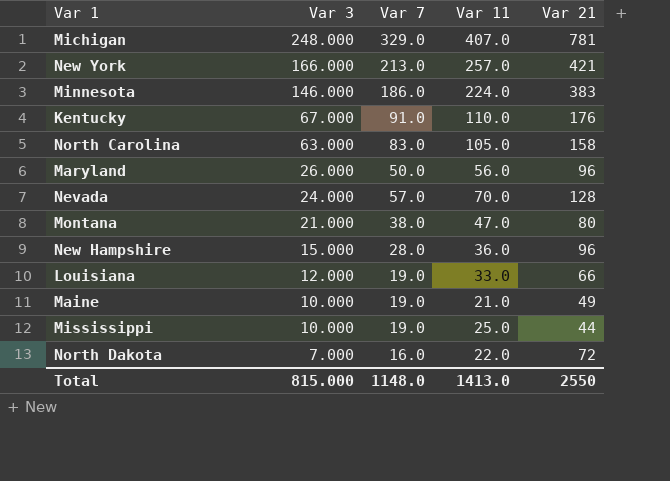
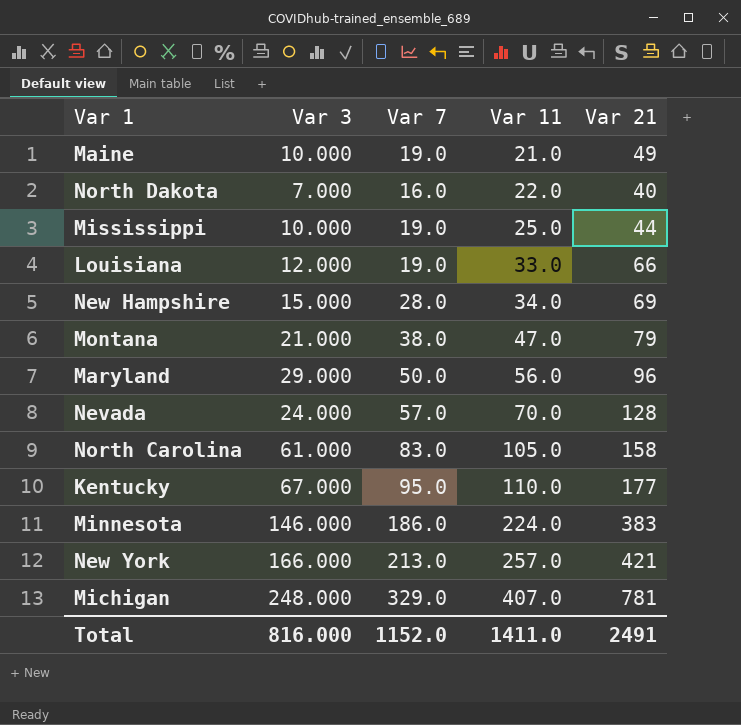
row order: Var 3 descending -> Var 11 ascending
North Dakota | Var 21: 72 -> 40
New Hampshire | Var 11: 36.0 -> 34.0
New Hampshire | Var 21: 96 -> 69
Montana | Var 21: 80 -> 79
Maryland | Var 3: 26.000 -> 29.000
North Carolina | Var 3: 63.000 -> 61.000
Kentucky | Var 7: 91.0 -> 95.0
Kentucky | Var 21: 176 -> 177
Total | Var 3: 815.000 -> 816.000
Total | Var 7: 1148.0 -> 1152.0
Total | Var 11: 1413.0 -> 1411.0
Total | Var 21: 2550 -> 2491

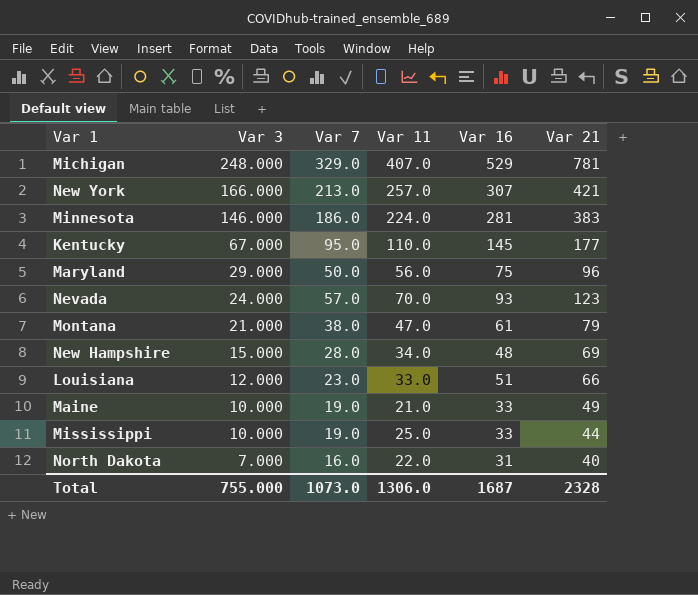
row order: Var 11 ascending -> Var 3 descending
column Var 16 | position: none -> 5
row North Carolina: 61.000 | 83.0 | 105.0 | 158 -> none
Nevada | Var 21: 128 -> 123
Louisiana | Var 7: 19.0 -> 23.0
Total | Var 3: 816.000 -> 755.000
Total | Var 7: 1152.0 -> 1073.0
Total | Var 11: 1411.0 -> 1306.0
Total | Var 21: 2491 -> 2328

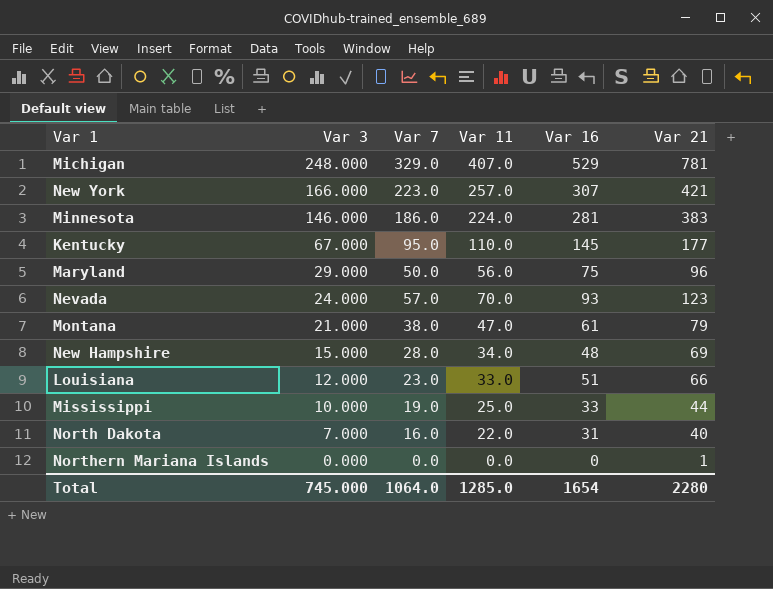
row Maine: 10.000 | 19.0 | 21.0 | 33 | 49 -> none
New York | Var 7: 213.0 -> 223.0
row Northern Mariana Islands: none -> 0.000 | 0.0 | 0.0 | 0 | 1
Total | Var 3: 755.000 -> 745.000
Total | Var 7: 1073.0 -> 1064.0
Total | Var 11: 1306.0 -> 1285.0
Total | Var 16: 1687 -> 1654
Total | Var 21: 2328 -> 2280

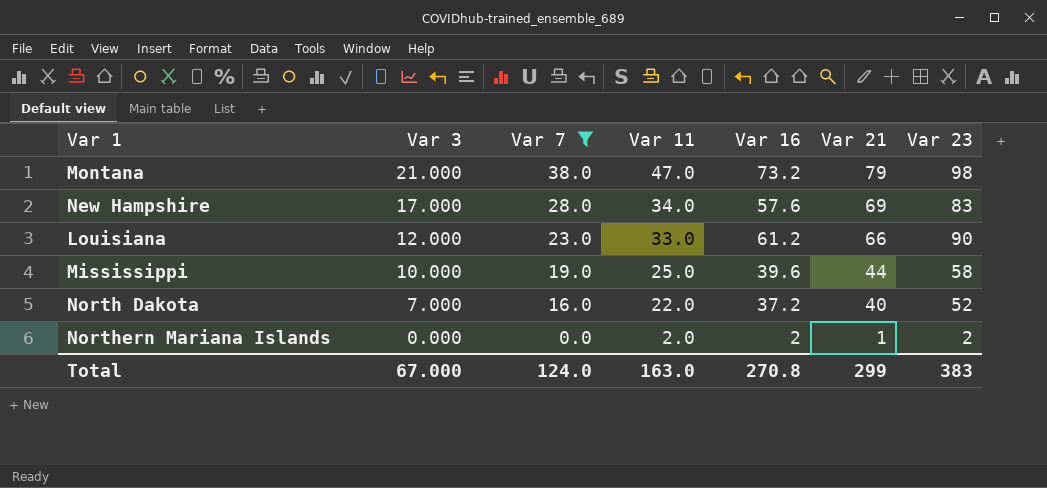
filter: none -> Var 7 <= 38.0
column Var 23 | position: none -> 7
Montana | Var 16: 61 -> 73.2
New Hampshire | Var 3: 15.000 -> 17.000
New Hampshire | Var 16: 48 -> 57.6
Louisiana | Var 16: 51 -> 61.2
Mississippi | Var 16: 33 -> 39.6
North Dakota | Var 16: 31 -> 37.2
Northern Mariana Islands | Var 11: 0.0 -> 2.0
Northern Mariana Islands | Var 16: 0 -> 2
Total | Var 3: 745.000 -> 67.000
Total | Var 7: 1064.0 -> 124.0
Total | Var 11: 1285.0 -> 163.0
Total | Var 16: 1654 -> 270.8
Total | Var 21: 2280 -> 299

